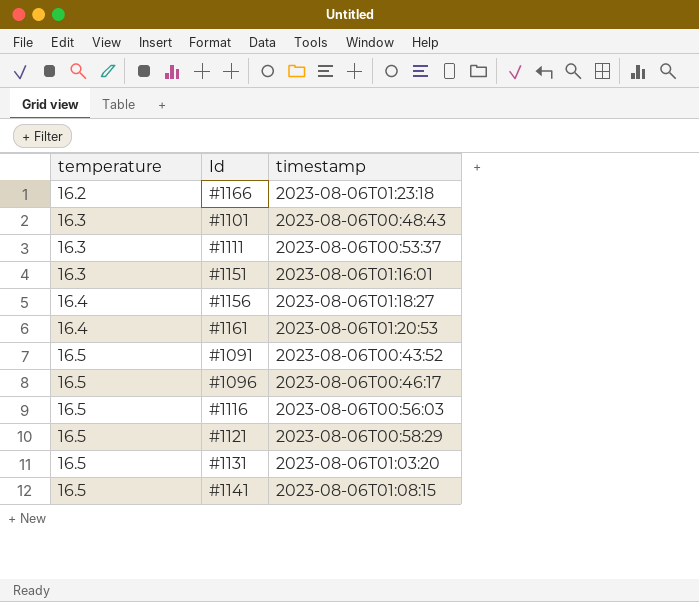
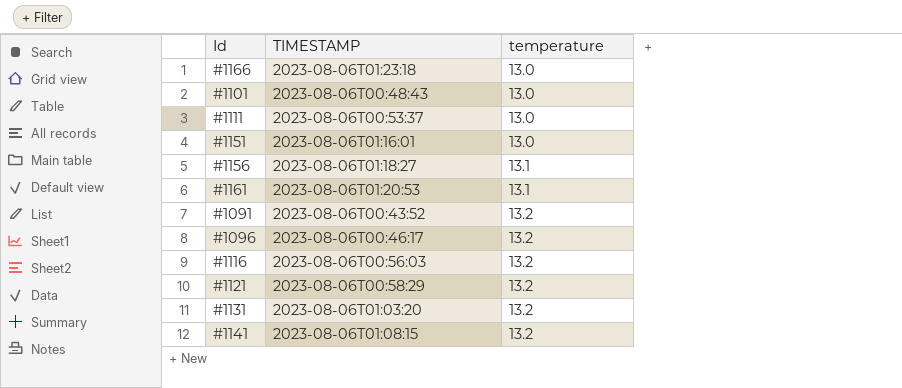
column name: timestamp -> TIMESTAMP
column temperature | position: 1 -> 3
#1166 | temperature: 16.2 -> 13.0
#1101 | temperature: 16.3 -> 13.0
#1111 | temperature: 16.3 -> 13.0
#1151 | temperature: 16.3 -> 13.0
#1156 | temperature: 16.4 -> 13.1
#1161 | temperature: 16.4 -> 13.1
#1091 | temperature: 16.5 -> 13.2
#1096 | temperature: 16.5 -> 13.2
#1116 | temperature: 16.5 -> 13.2
#1121 | temperature: 16.5 -> 13.2
#1131 | temperature: 16.5 -> 13.2
#1141 | temperature: 16.5 -> 13.2

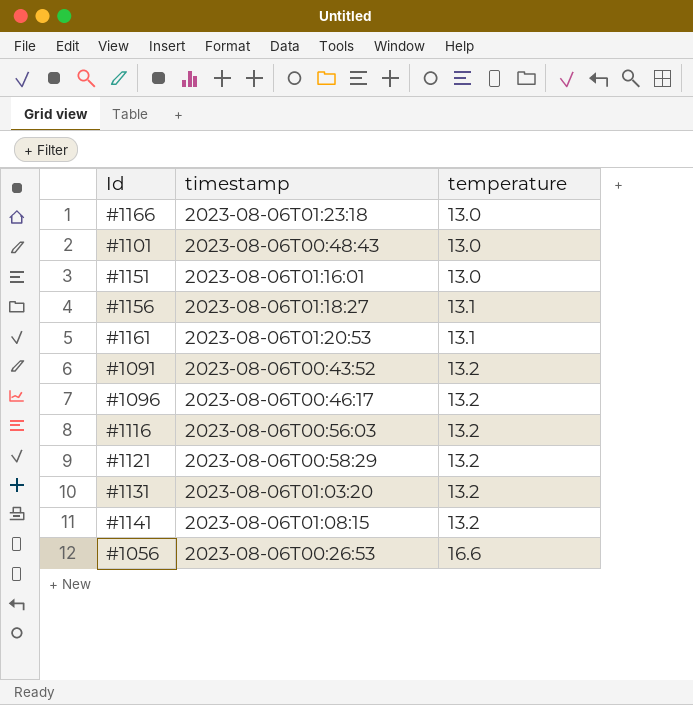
column name: TIMESTAMP -> timestamp
row #1111: 2023-08-06T00:53:37 | 13.0 -> none
row #1056: none -> 2023-08-06T00:26:53 | 16.6

